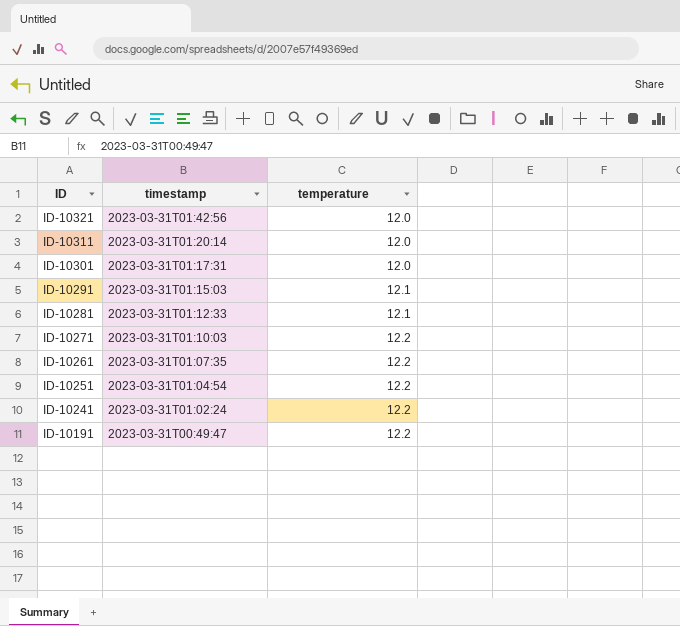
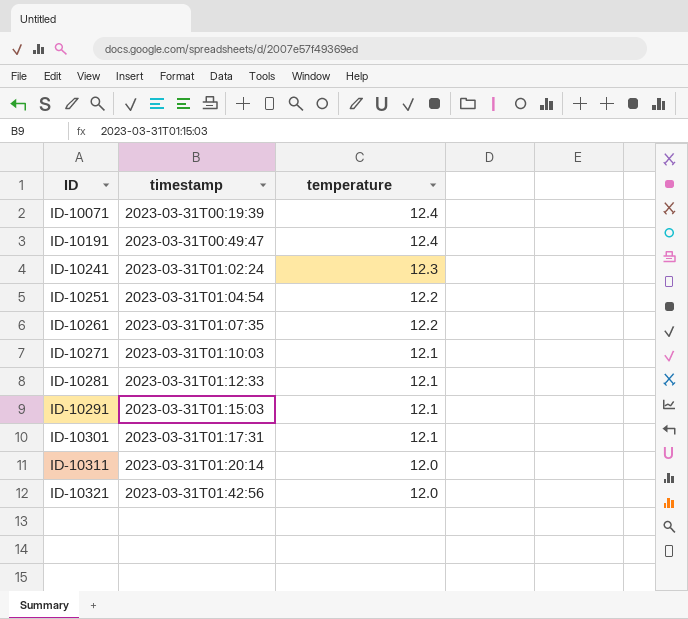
row order: ID descending -> ID ascending
row ID-10071: none -> 2023-03-31T00:19:39 | 12.4
ID-10191 | temperature: 12.2 -> 12.4
ID-10241 | temperature: 12.2 -> 12.3
ID-10271 | temperature: 12.2 -> 12.1
ID-10301 | temperature: 12.0 -> 12.1

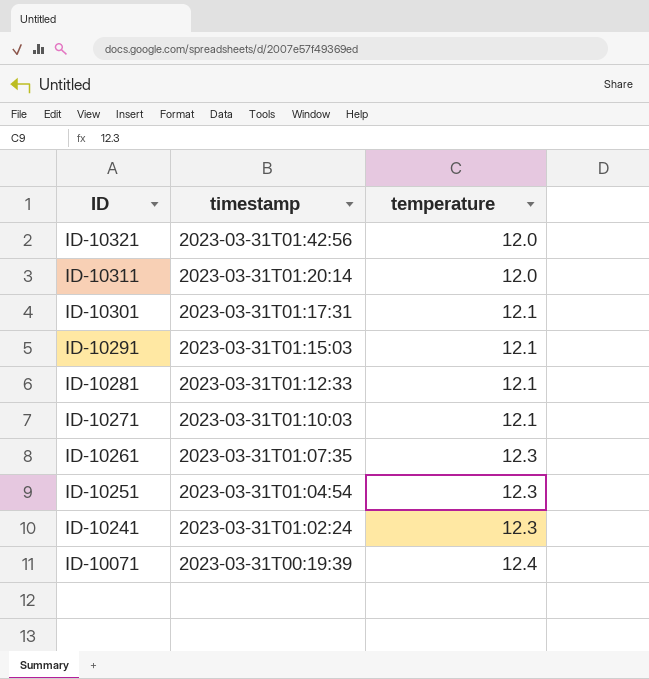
row order: ID ascending -> ID descending
row ID-10191: 2023-03-31T00:49:47 | 12.4 -> none
ID-10261 | temperature: 12.2 -> 12.3
ID-10251 | temperature: 12.2 -> 12.3

